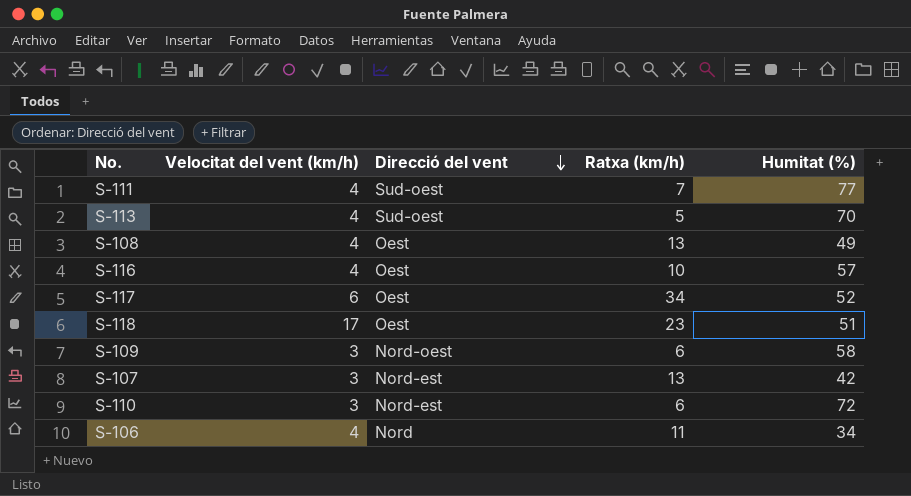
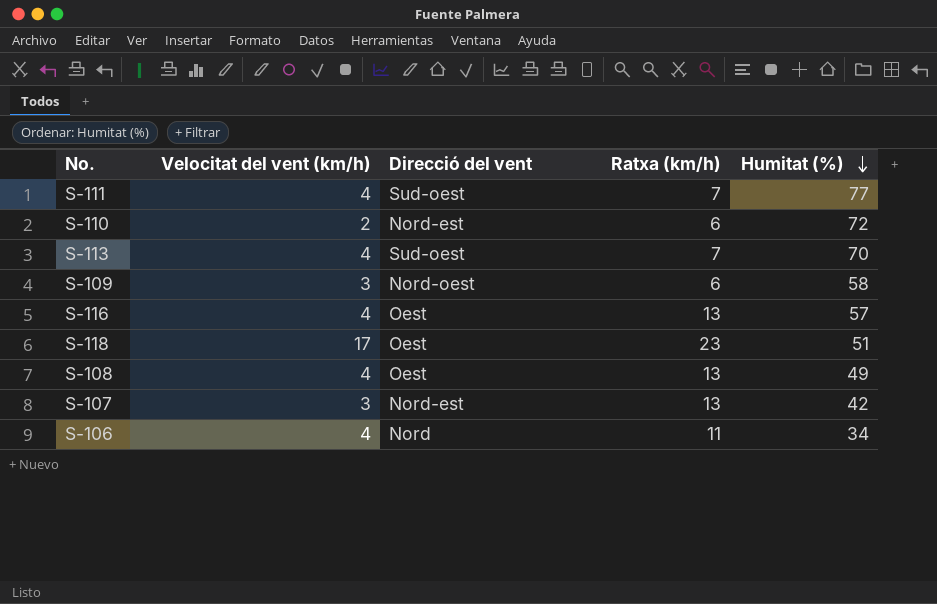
row order: Direcció del vent descending -> Humitat (%) descending
row S-117: 6 | Oest | 34 | 52 -> none
S-110 | Velocitat del vent (km/h): 3 -> 2
S-113 | Ratxa (km/h): 5 -> 7
S-116 | Ratxa (km/h): 10 -> 13

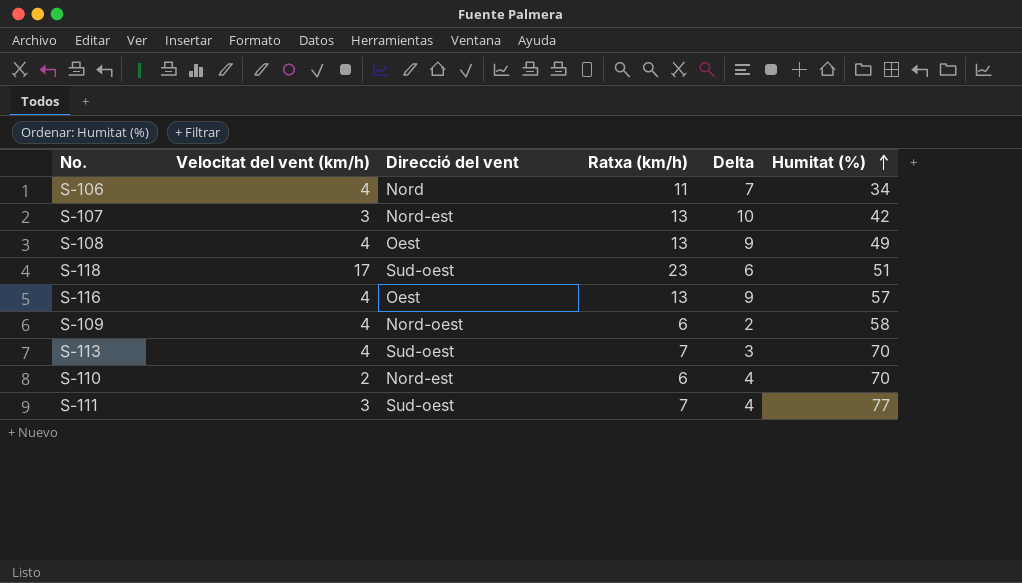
row order: Humitat (%) descending -> Humitat (%) ascending
column Delta | formula: none -> [Ratxa (km/h)] - [Velocitat del vent (km/h)]
S-118 | Direcció del vent: Oest -> Sud-oest
S-109 | Velocitat del vent (km/h): 3 -> 4
S-110 | Humitat (%): 72 -> 70
S-111 | Velocitat del vent (km/h): 4 -> 3

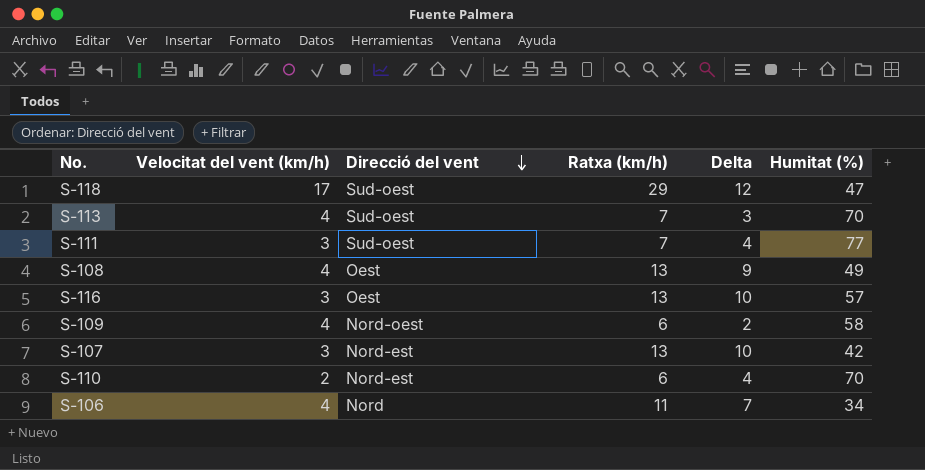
row order: Humitat (%) ascending -> Direcció del vent descending
S-118 | Ratxa (km/h): 23 -> 29
S-118 | Delta: 6 -> 12
S-118 | Humitat (%): 51 -> 47
S-116 | Velocitat del vent (km/h): 4 -> 3
S-116 | Delta: 9 -> 10

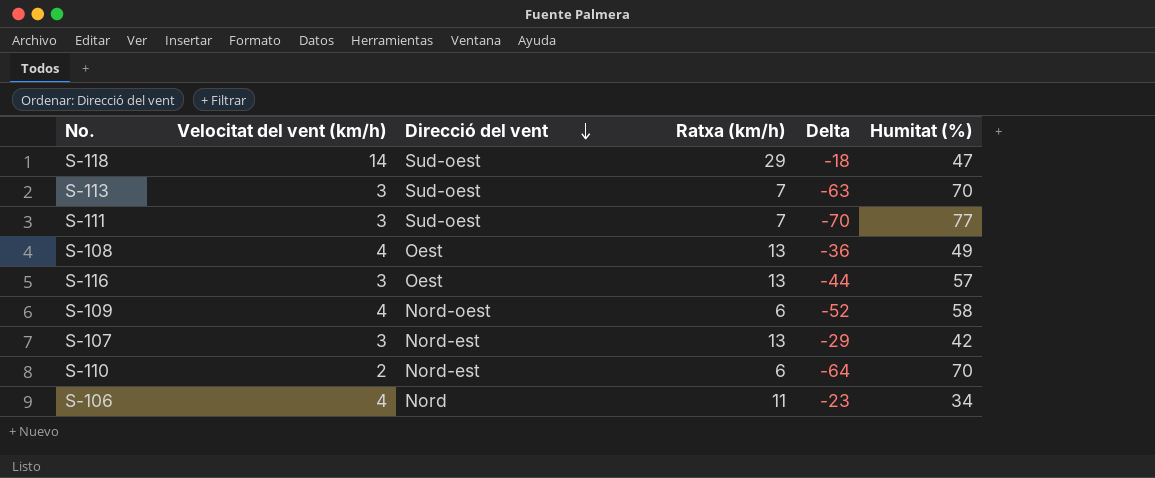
column Delta | formula: [Ratxa (km/h)] - [Velocitat del vent (km/h)] -> [Ratxa (km/h)] - [Humitat (%)]
S-118 | Velocitat del vent (km/h): 17 -> 14
S-113 | Velocitat del vent (km/h): 4 -> 3

